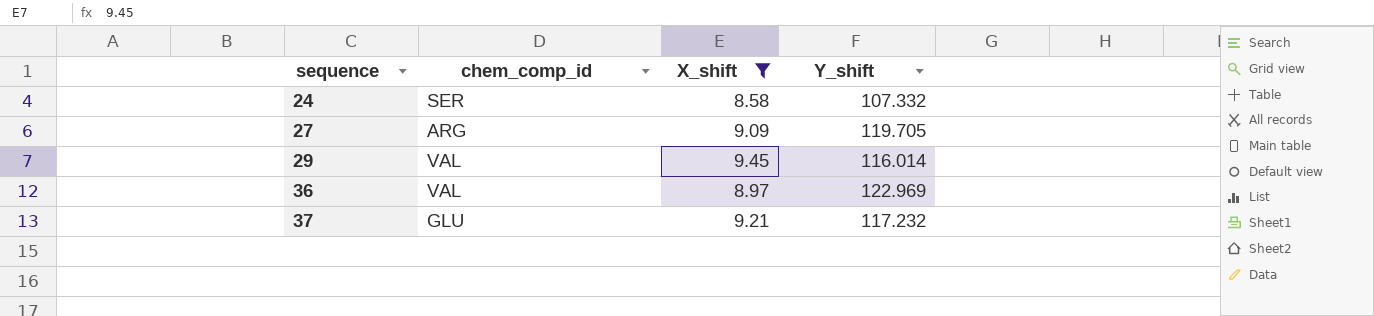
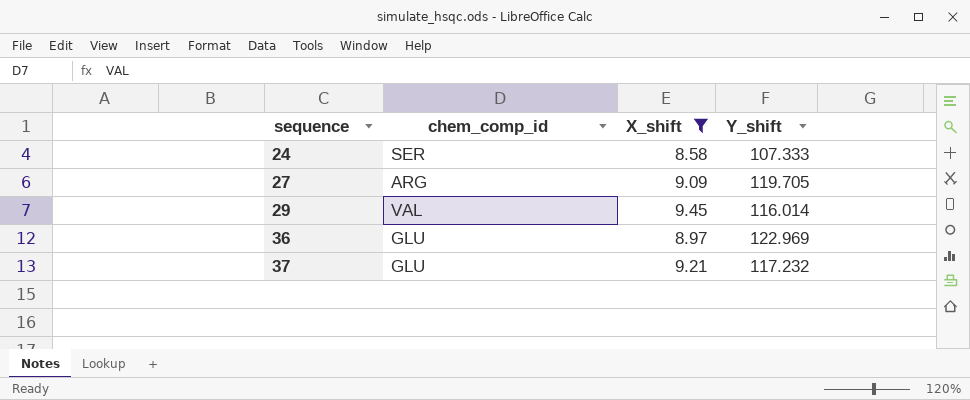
24 | Y_shift: 107.332 -> 107.333
36 | chem_comp_id: VAL -> GLU

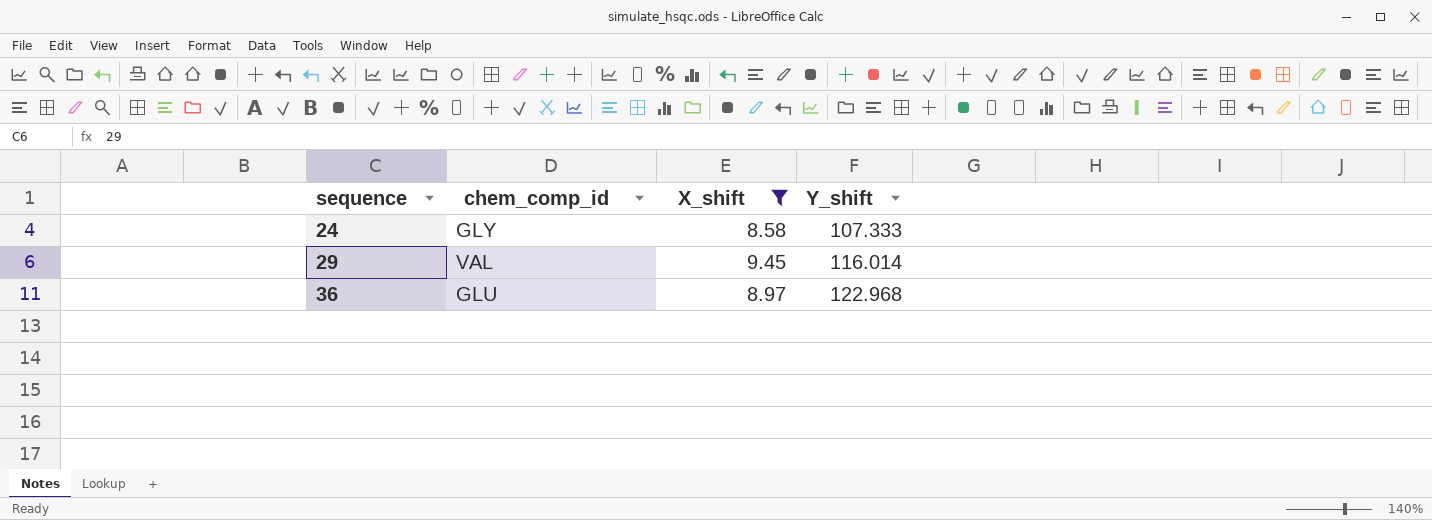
row 27: ARG | 9.09 | 119.705 -> none
row 37: GLU | 9.21 | 117.232 -> none
24 | chem_comp_id: SER -> GLY
36 | Y_shift: 122.969 -> 122.968

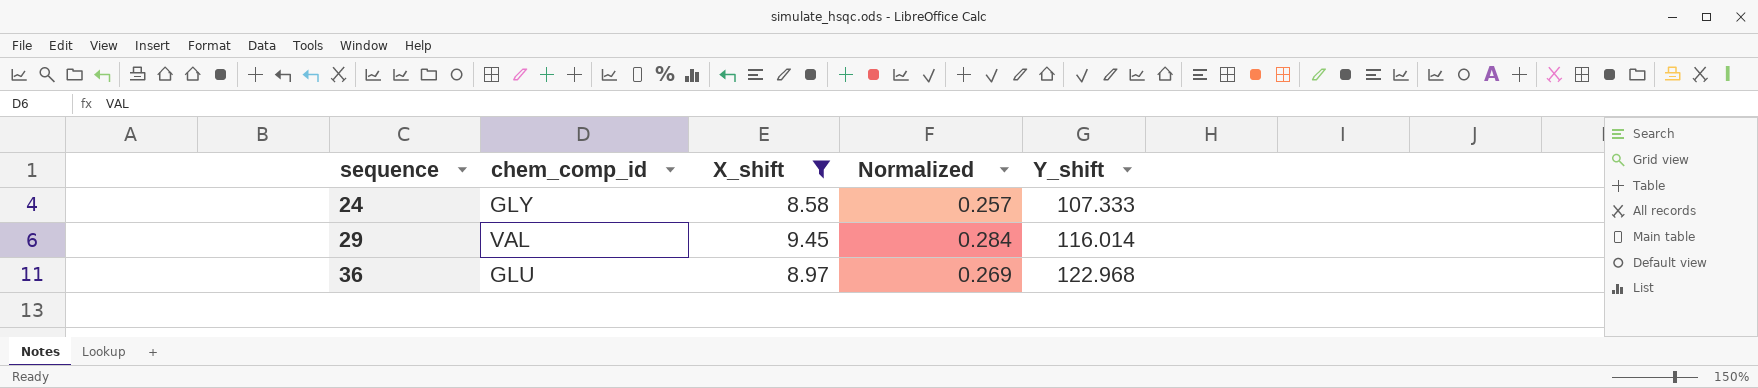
column Normalized | formula: none -> [X_shift] * 0.03

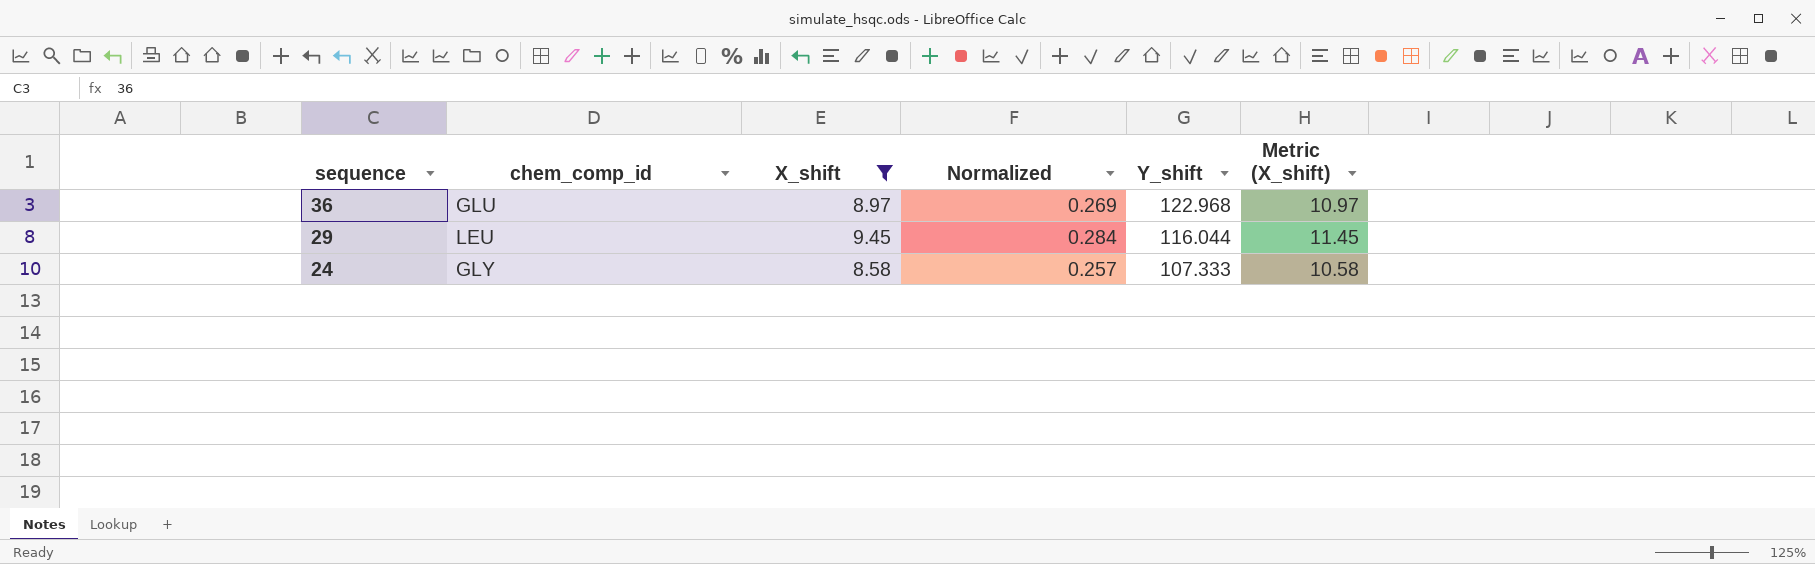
row order: sequence ascending -> sequence descending
column Metric (X_shift) | formula: none -> [X_shift] + 2
29 | chem_comp_id: VAL -> LEU
29 | Y_shift: 116.014 -> 116.044

